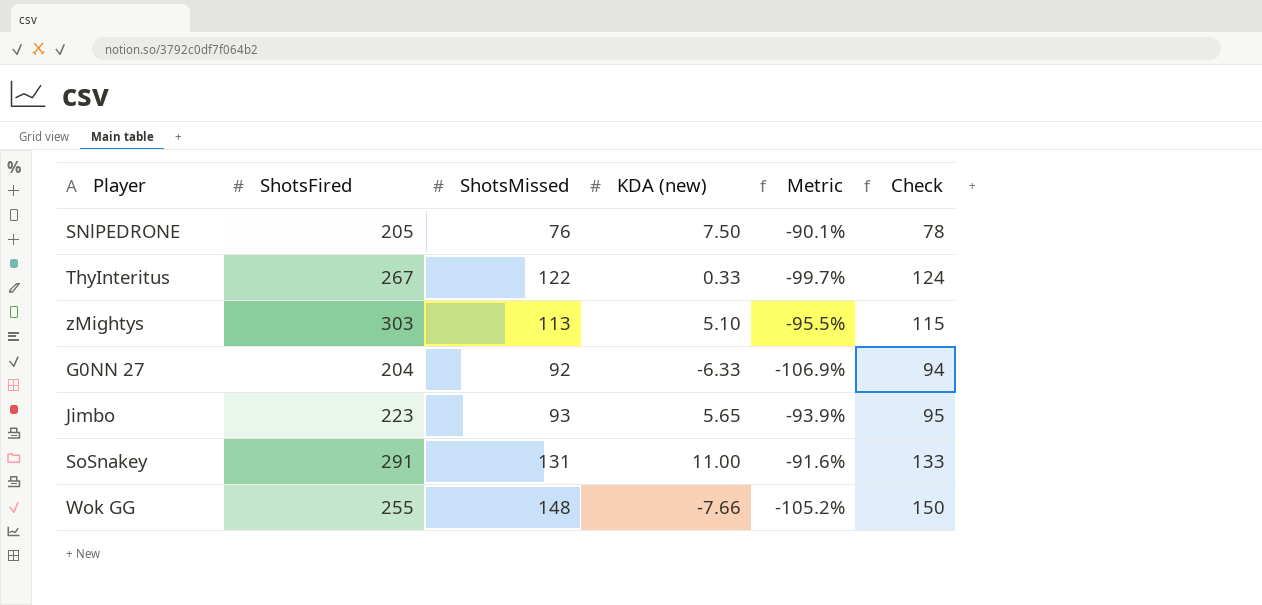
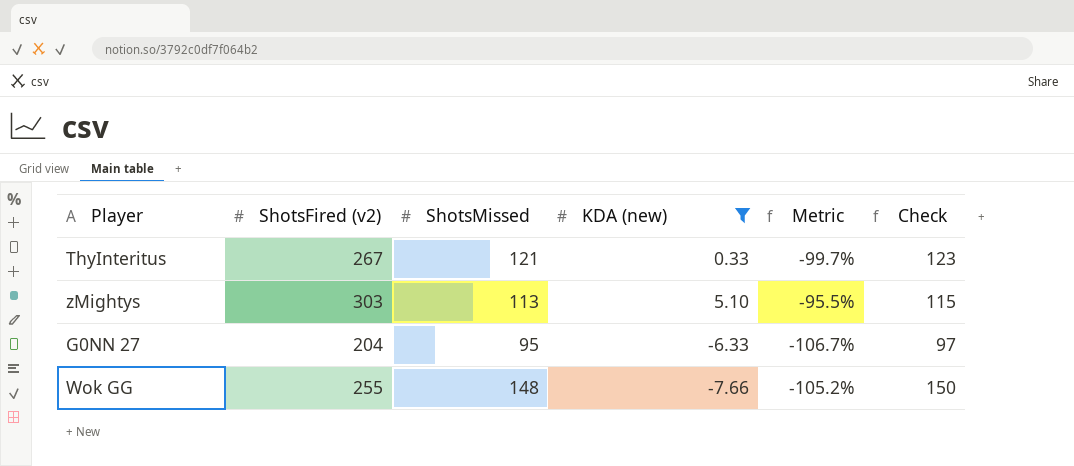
filter: none -> KDA (new) <= 5.10
column name: ShotsFired -> ShotsFired (v2)
ThyInteritus | ShotsMissed: 122 -> 121
ThyInteritus | Check: 124 -> 123
G0NN 27 | ShotsMissed: 92 -> 95
G0NN 27 | Metric: -106.9% -> -106.7%
G0NN 27 | Check: 94 -> 97

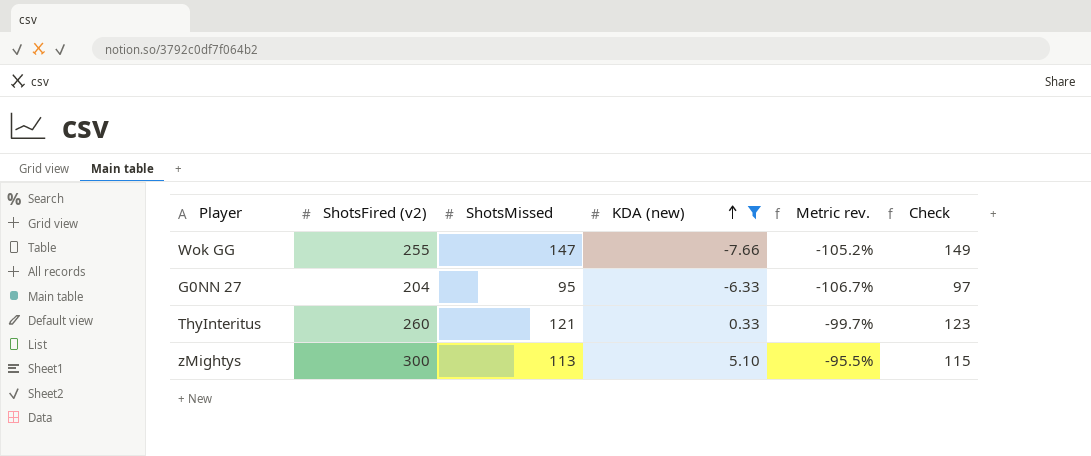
row order: none -> KDA (new) ascending
column name: Metric -> Metric rev.
Wok GG | ShotsMissed: 148 -> 147
Wok GG | Check: 150 -> 149
ThyInteritus | ShotsFired (v2): 267 -> 260
zMightys | ShotsFired (v2): 303 -> 300

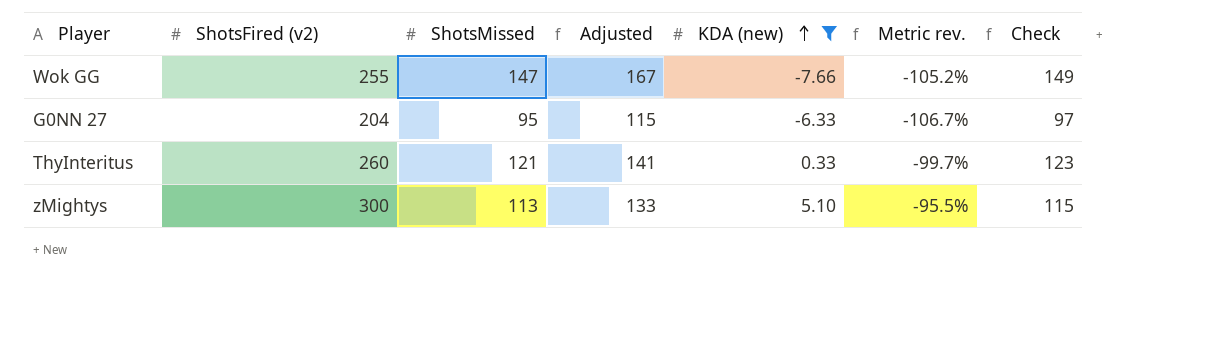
column Adjusted | formula: none -> [ShotsMissed] + 20

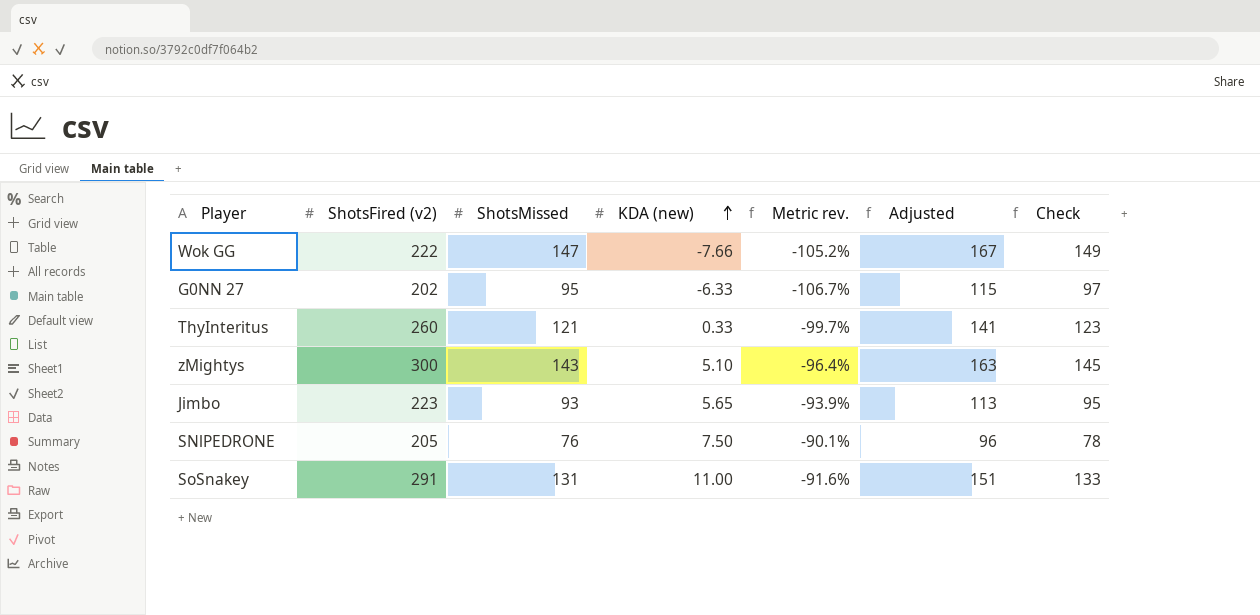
filter: KDA (new) <= 5.10 -> none
column Adjusted | position: 4 -> 6
Wok GG | ShotsFired (v2): 255 -> 222
G0NN 27 | ShotsFired (v2): 204 -> 202
zMightys | ShotsMissed: 113 -> 143
zMightys | Metric rev.: -95.5% -> -96.4%
zMightys | Adjusted: 133 -> 163
zMightys | Check: 115 -> 145

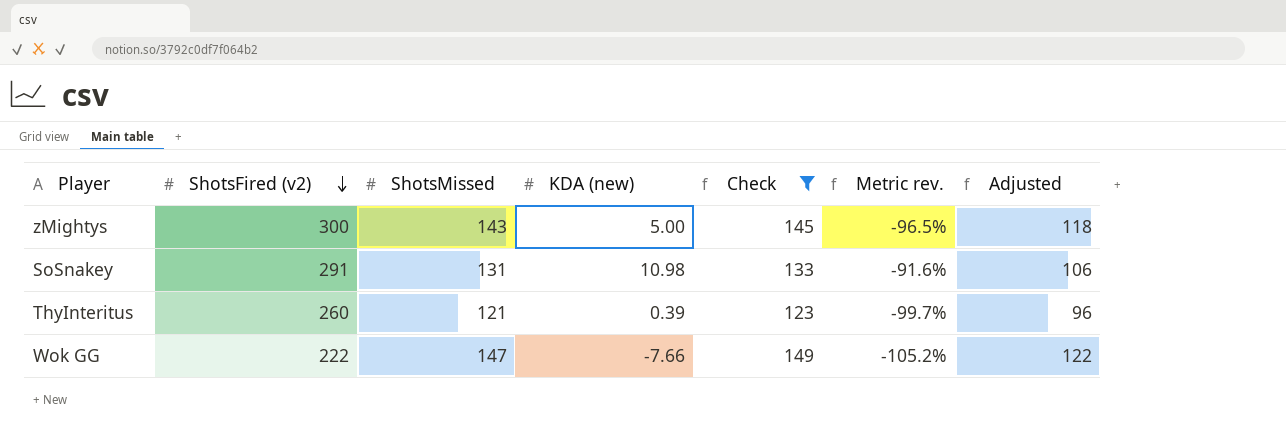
filter: none -> Check >= 123
row order: KDA (new) ascending -> ShotsFired (v2) descending
column Check | position: 7 -> 5
column Adjusted | formula: [ShotsMissed] + 20 -> [ShotsMissed] - 25
zMightys | KDA (new): 5.10 -> 5.00
zMightys | Metric rev.: -96.4% -> -96.5%
SoSnakey | KDA (new): 11.00 -> 10.98
ThyInteritus | KDA (new): 0.33 -> 0.39

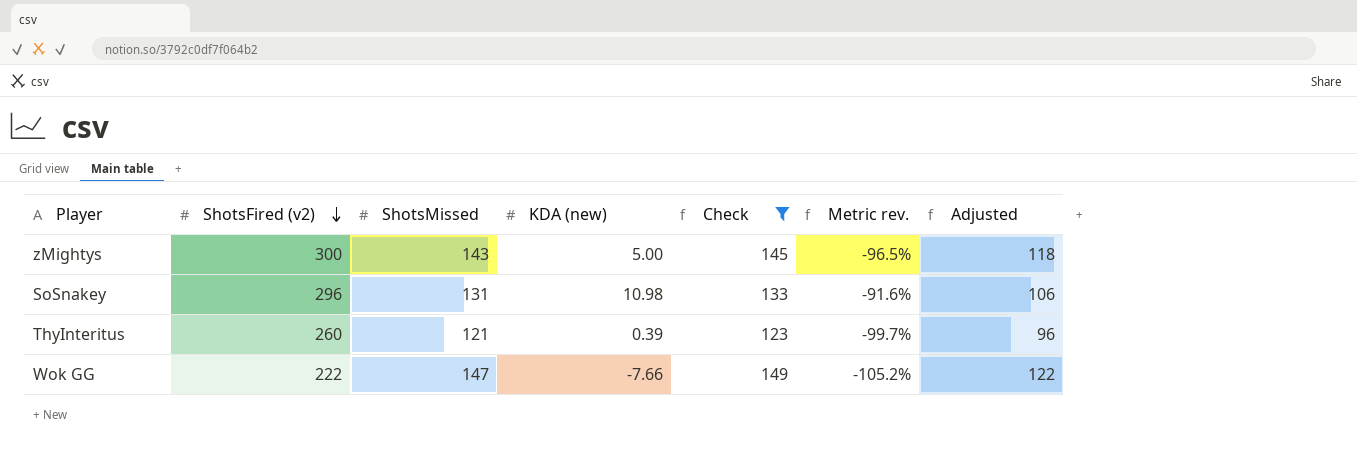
SoSnakey | ShotsFired (v2): 291 -> 296

